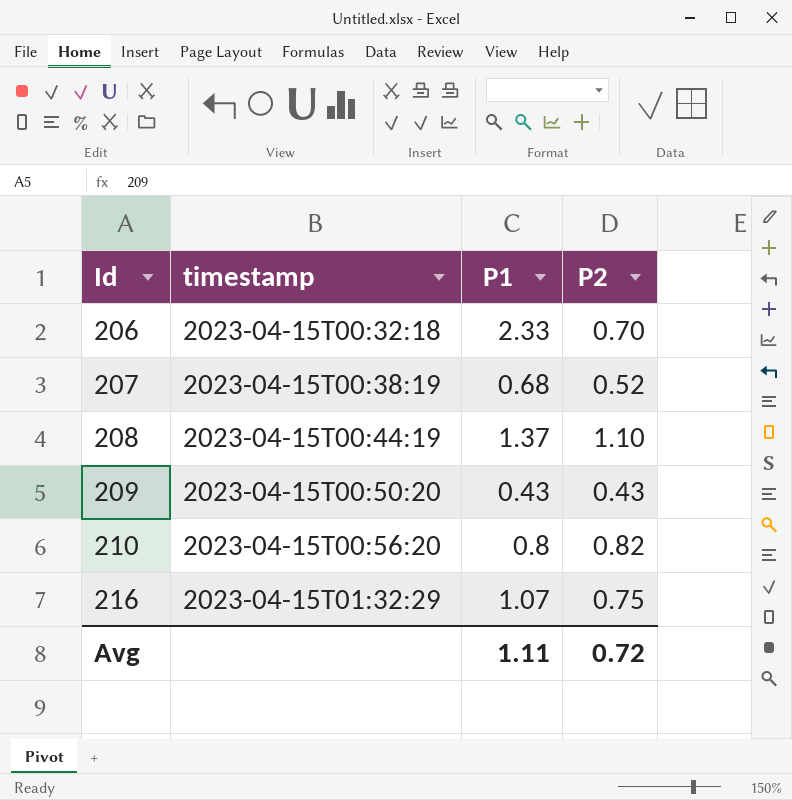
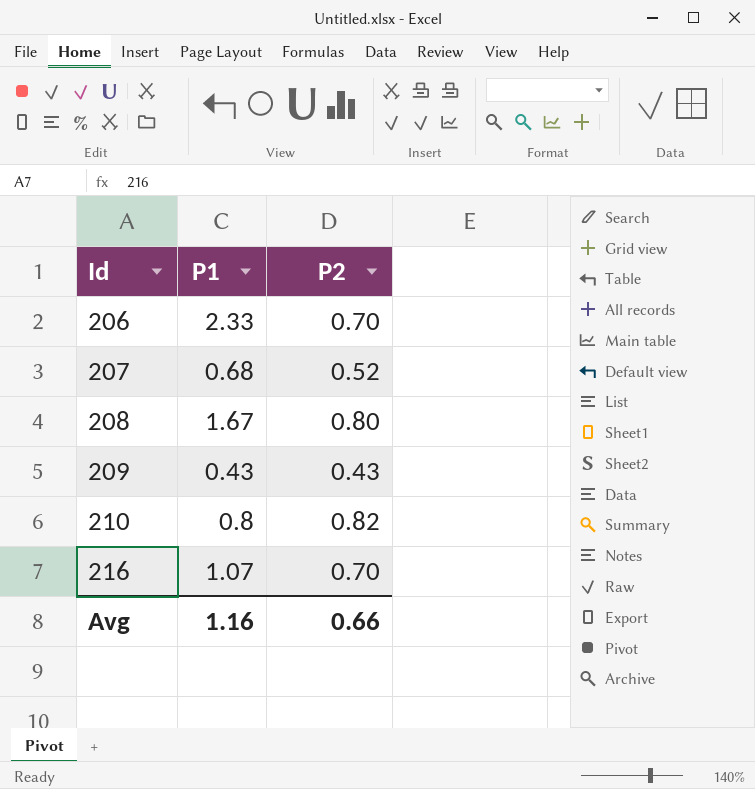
column timestamp | position: 2 -> none
208 | P1: 1.37 -> 1.67
208 | P2: 1.10 -> 0.80
216 | P2: 0.75 -> 0.70
Avg | P1: 1.11 -> 1.16
Avg | P2: 0.72 -> 0.66

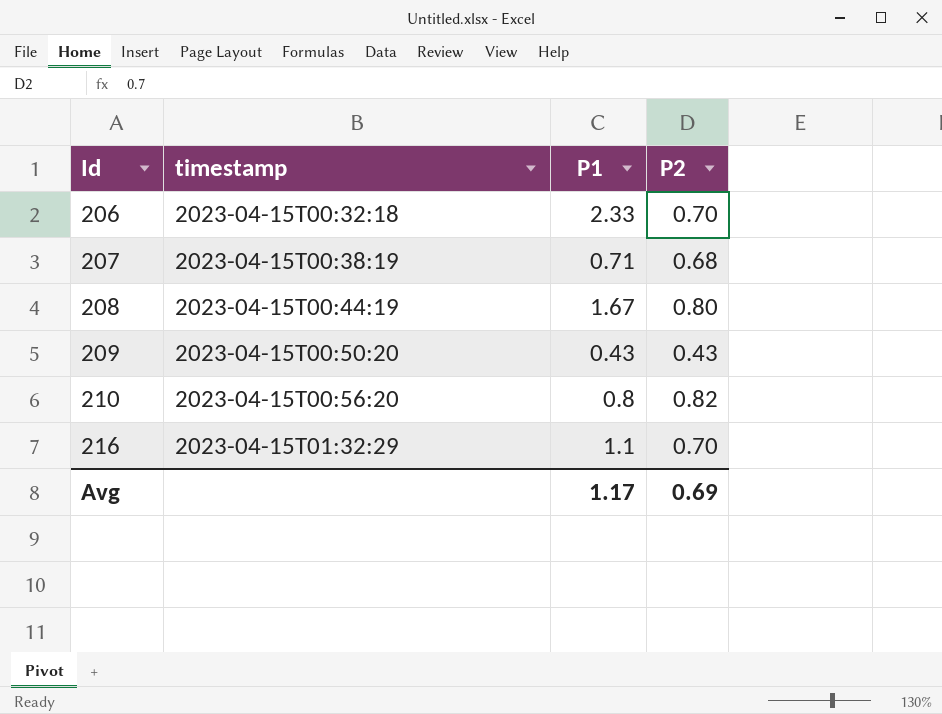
column timestamp | position: none -> 2
207 | P1: 0.68 -> 0.71
207 | P2: 0.52 -> 0.68
216 | P1: 1.07 -> 1.1
Avg | P1: 1.16 -> 1.17
Avg | P2: 0.66 -> 0.69

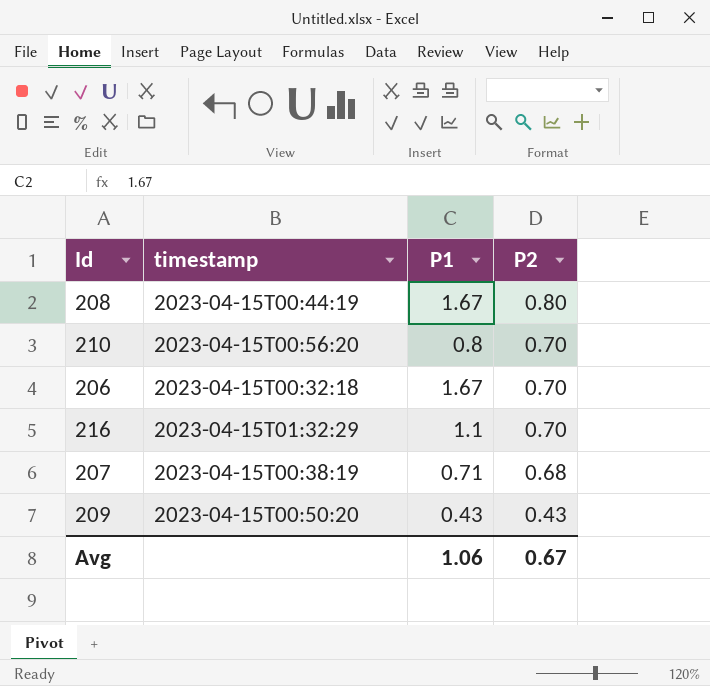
row order: Id ascending -> P2 descending
210 | P2: 0.82 -> 0.70
206 | P1: 2.33 -> 1.67
Avg | P1: 1.17 -> 1.06
Avg | P2: 0.69 -> 0.67

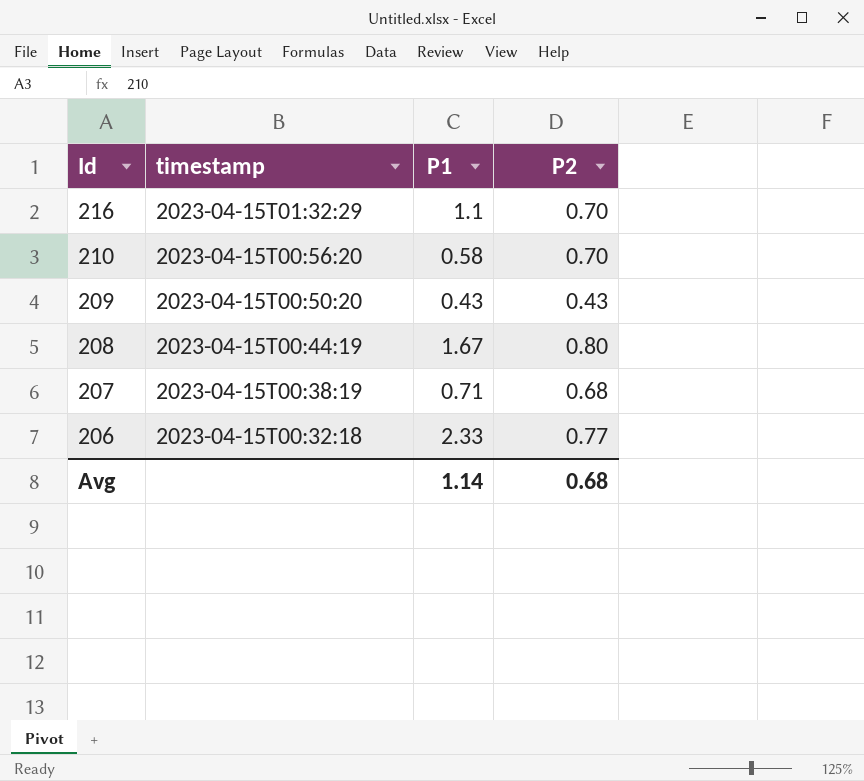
row order: P2 descending -> Id descending
210 | P1: 0.8 -> 0.58
206 | P1: 1.67 -> 2.33
206 | P2: 0.70 -> 0.77
Avg | P1: 1.06 -> 1.14
Avg | P2: 0.67 -> 0.68

